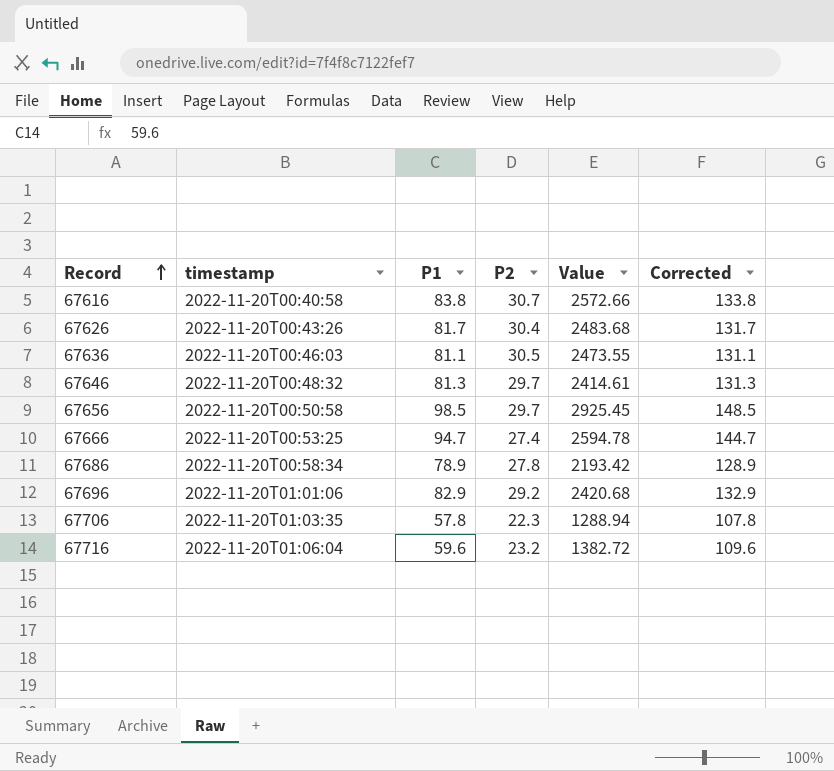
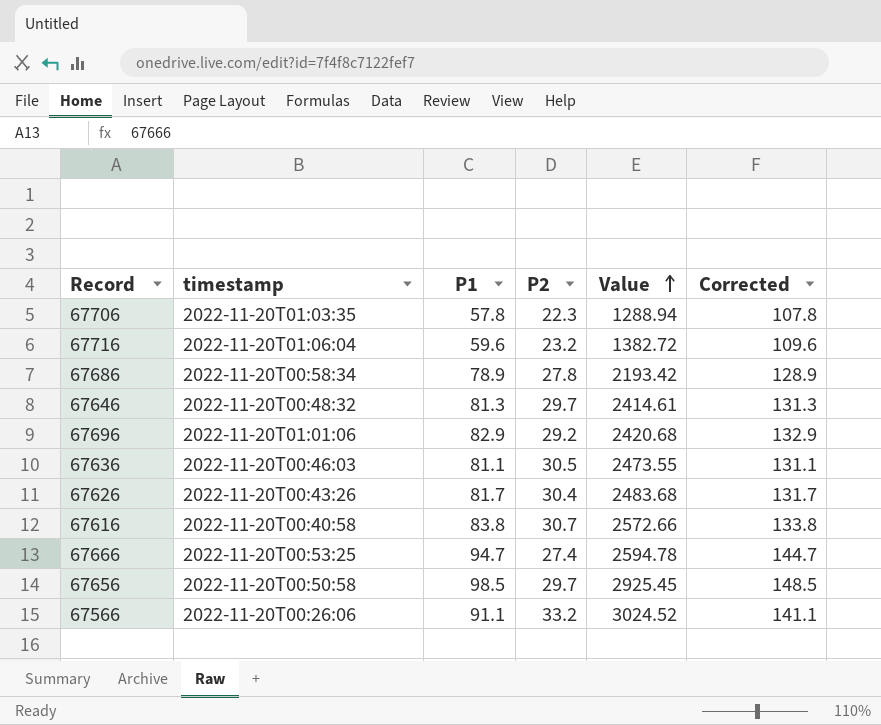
row order: Record ascending -> Value ascending
row 67566: none -> 2022-11-20T00:26:06 | 91.1 | 33.2 | 3024.52 | 141.1

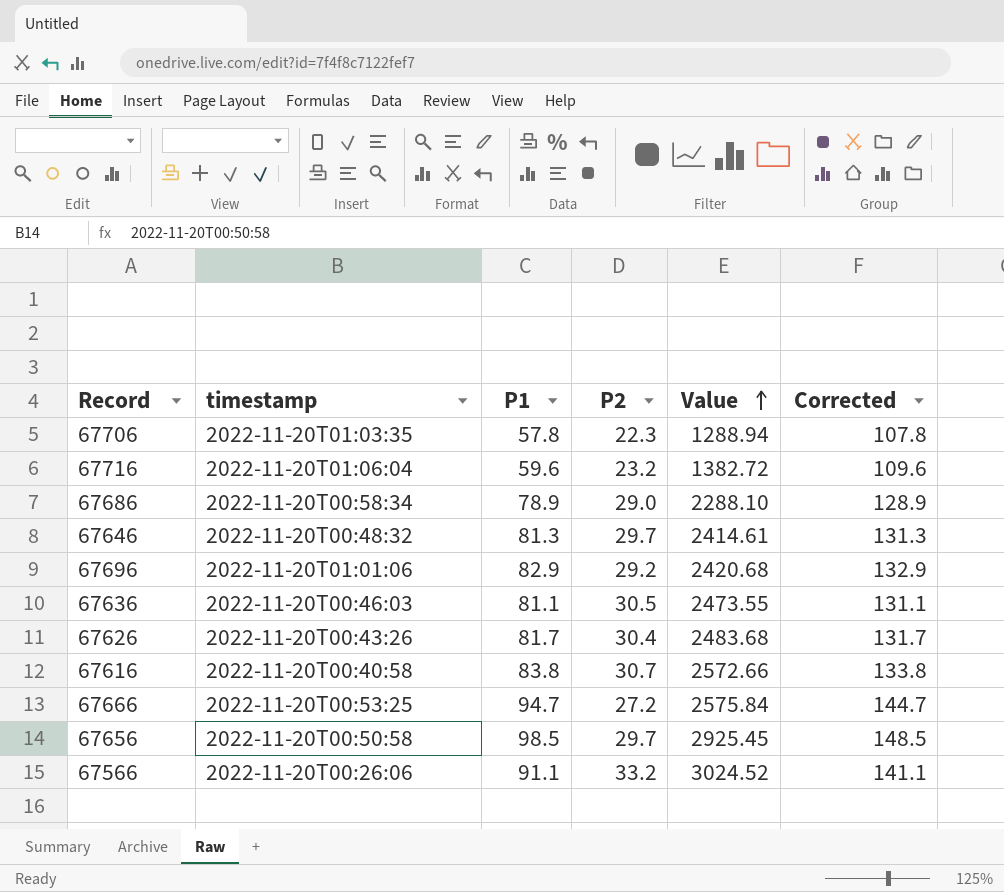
67686 | P2: 27.8 -> 29.0
67686 | Value: 2193.42 -> 2288.10
67666 | P2: 27.4 -> 27.2
67666 | Value: 2594.78 -> 2575.84

